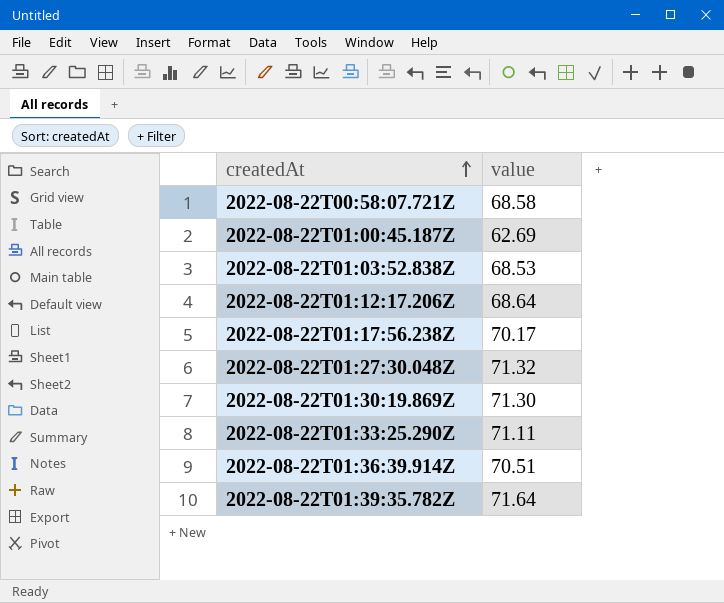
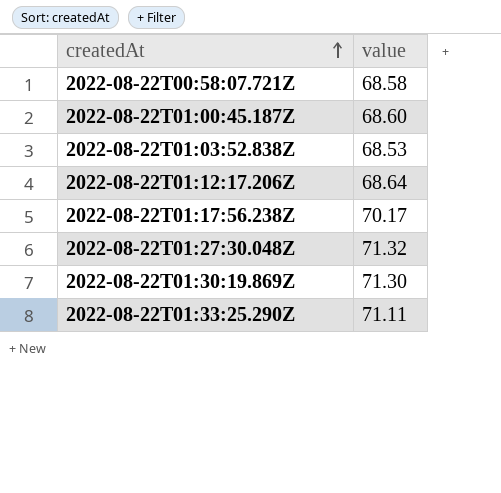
row 2022-08-22T01:36:39.914Z: 70.51 -> none
row 2022-08-22T01:39:35.782Z: 71.64 -> none
2022-08-22T01:00:45.187Z | value: 62.69 -> 68.60

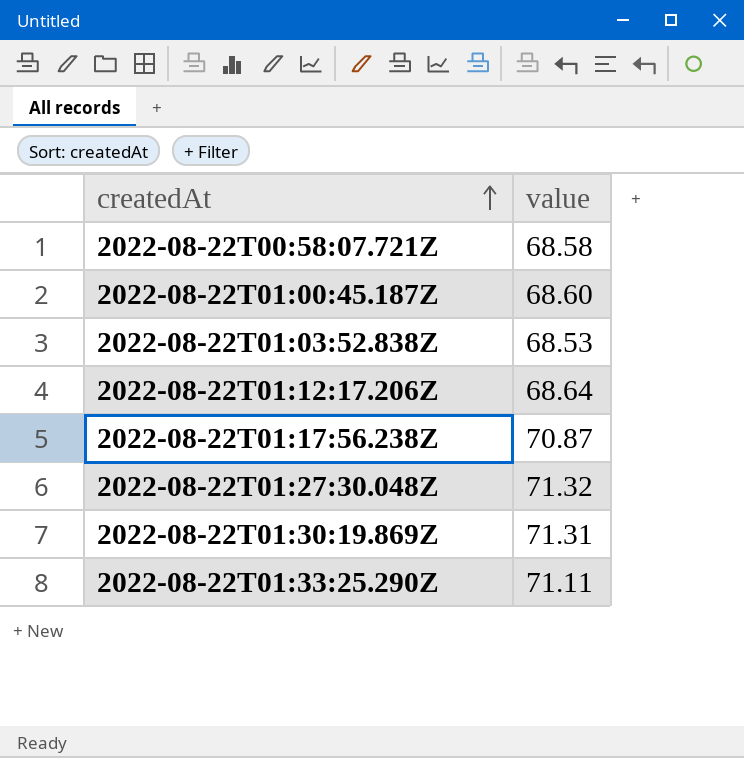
2022-08-22T01:17:56.238Z | value: 70.17 -> 70.87
2022-08-22T01:30:19.869Z | value: 71.30 -> 71.31

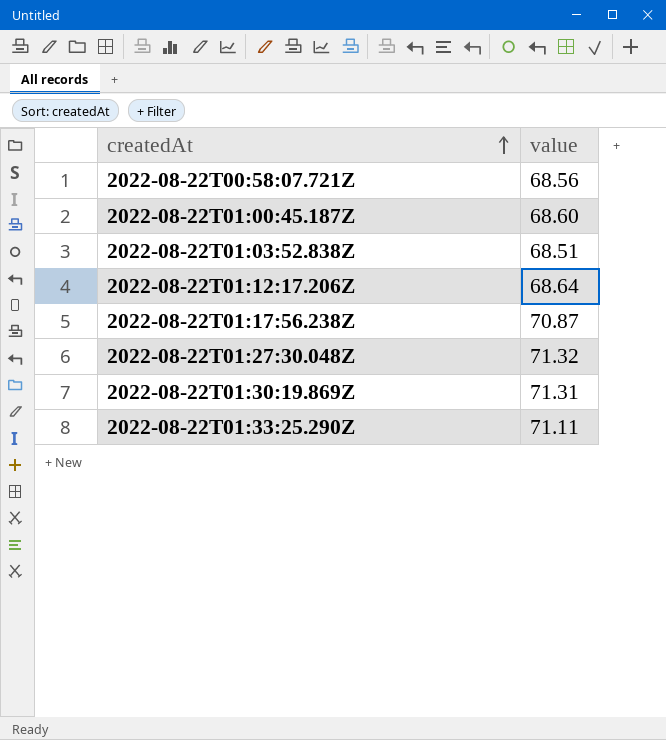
2022-08-22T00:58:07.721Z | value: 68.58 -> 68.56
2022-08-22T01:03:52.838Z | value: 68.53 -> 68.51

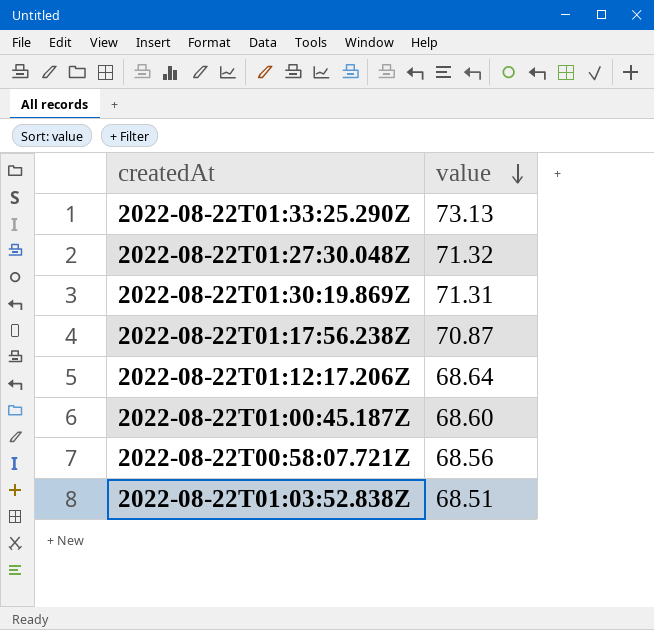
row order: createdAt ascending -> value descending
2022-08-22T01:33:25.290Z | value: 71.11 -> 73.13

